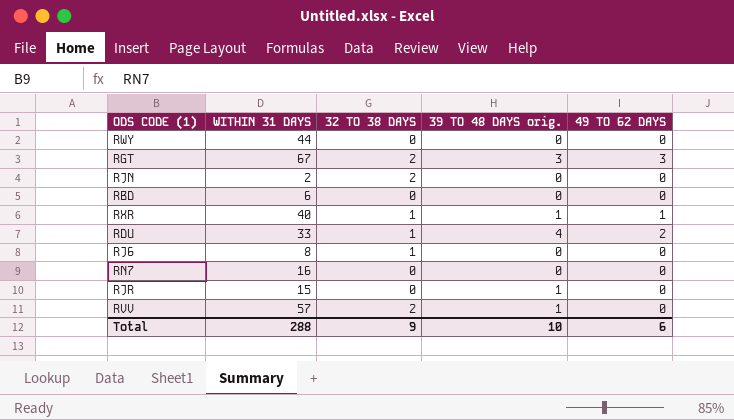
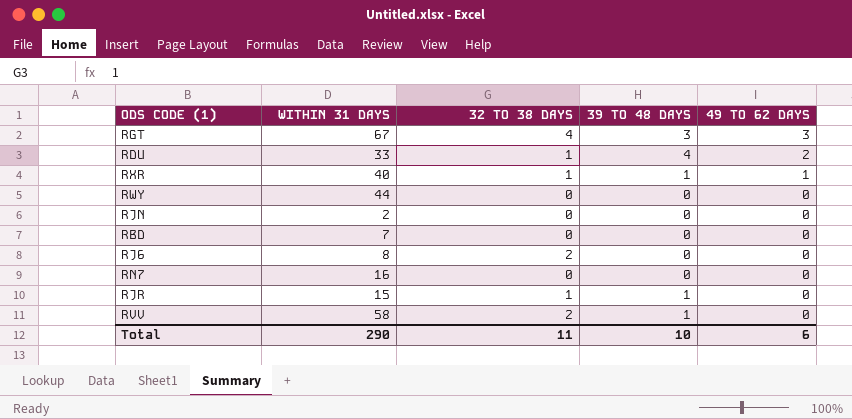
row order: none -> 49 TO 62 DAYS descending
column name: 39 TO 48 DAYS orig. -> 39 TO 48 DAYS
RGT | 32 TO 38 DAYS: 2 -> 4
RJN | 32 TO 38 DAYS: 2 -> 0
RBD | WITHIN 31 DAYS: 6 -> 7
RJ6 | 32 TO 38 DAYS: 1 -> 2
RJR | 32 TO 38 DAYS: 0 -> 1
RVV | WITHIN 31 DAYS: 57 -> 58
Total | WITHIN 31 DAYS: 288 -> 290
Total | 32 TO 38 DAYS: 9 -> 11

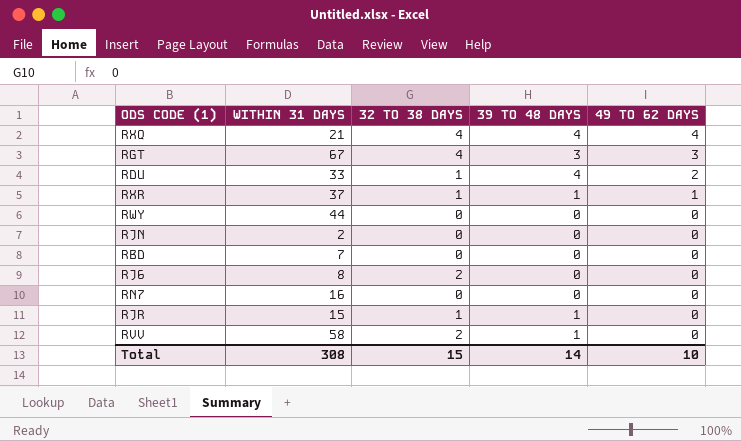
row RXQ: none -> 21 | 4 | 4 | 4
RXR | WITHIN 31 DAYS: 40 -> 37
Total | WITHIN 31 DAYS: 290 -> 308
Total | 32 TO 38 DAYS: 11 -> 15
Total | 39 TO 48 DAYS: 10 -> 14
Total | 49 TO 62 DAYS: 6 -> 10

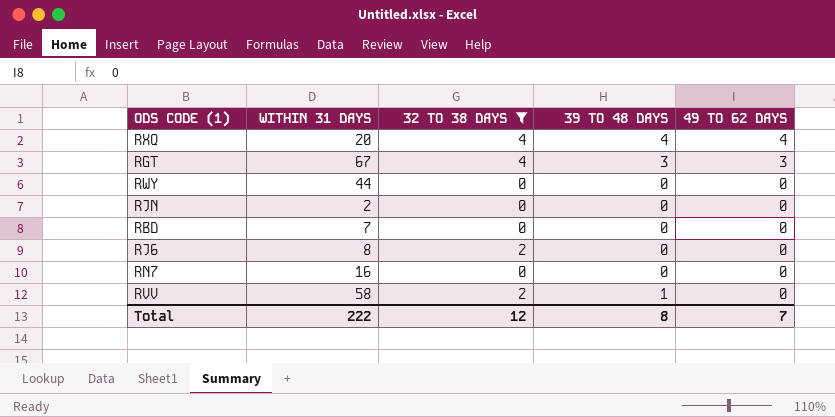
filter: none -> 32 TO 38 DAYS != 1
RXQ | WITHIN 31 DAYS: 21 -> 20
Total | WITHIN 31 DAYS: 308 -> 222
Total | 32 TO 38 DAYS: 15 -> 12
Total | 39 TO 48 DAYS: 14 -> 8
Total | 49 TO 62 DAYS: 10 -> 7

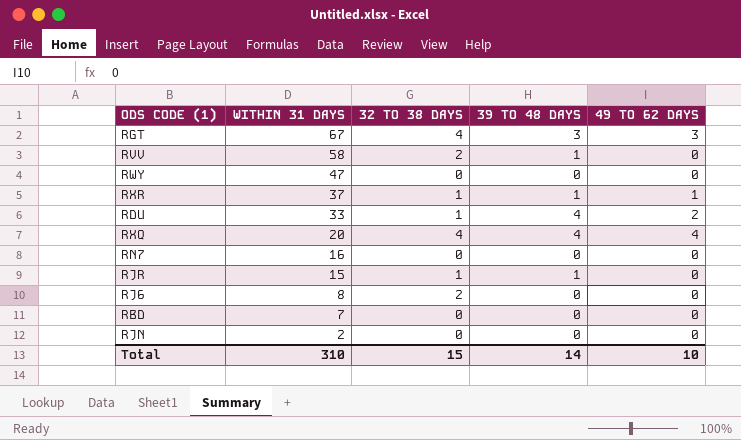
filter: 32 TO 38 DAYS != 1 -> none
row order: 49 TO 62 DAYS descending -> WITHIN 31 DAYS descending
RWY | WITHIN 31 DAYS: 44 -> 47
Total | WITHIN 31 DAYS: 222 -> 310
Total | 32 TO 38 DAYS: 12 -> 15
Total | 39 TO 48 DAYS: 8 -> 14
Total | 49 TO 62 DAYS: 7 -> 10

